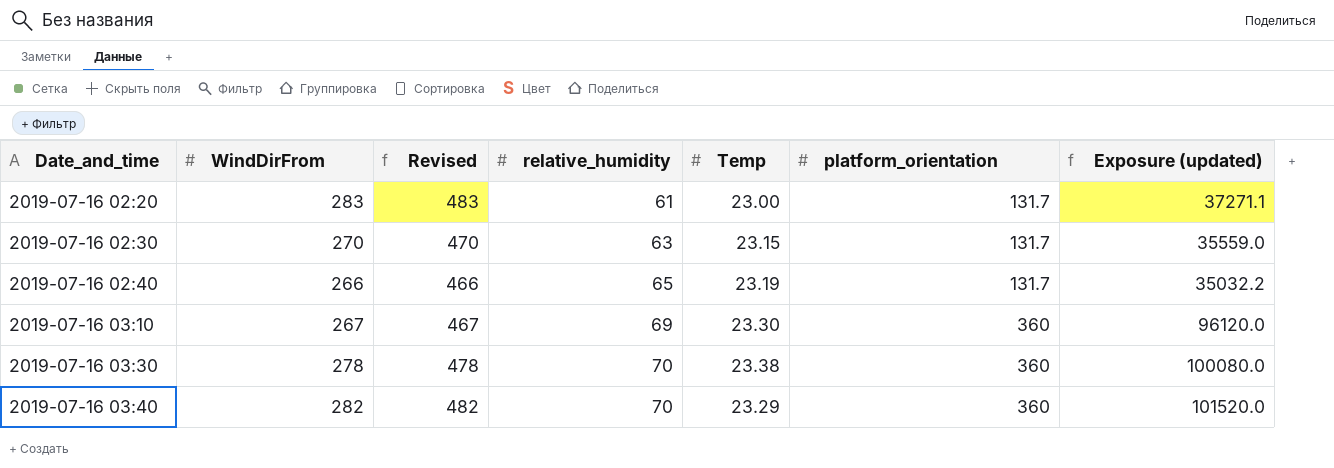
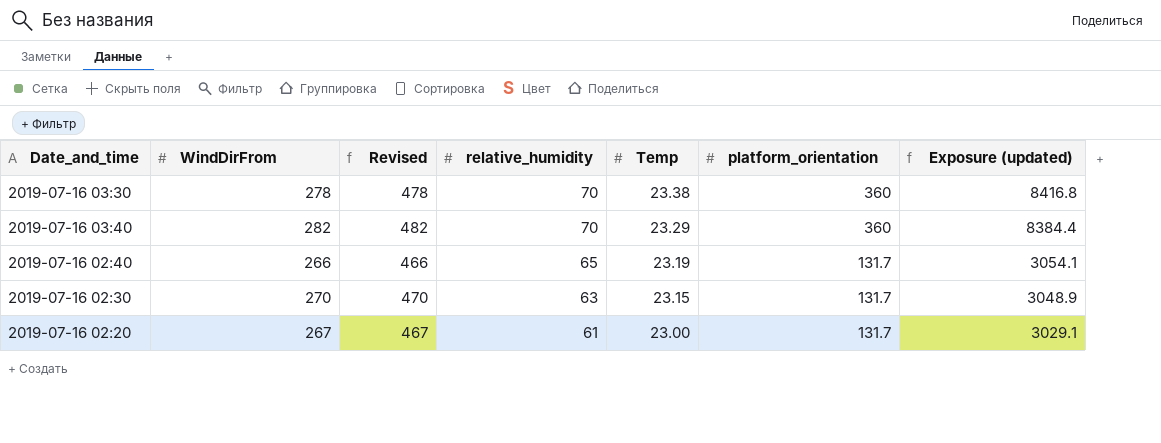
row order: Date_and_time ascending -> relative_humidity descending
column Exposure (updated) | formula: [WindDirFrom] * [platform_orientation] -> [Temp] * [platform_orientation]
row 2019-07-16 03:10: 267 | 467 | 69 | 23.30 | 360 | 96120.0 -> none
2019-07-16 02:20 | WindDirFrom: 283 -> 267
2019-07-16 02:20 | Revised: 483 -> 467

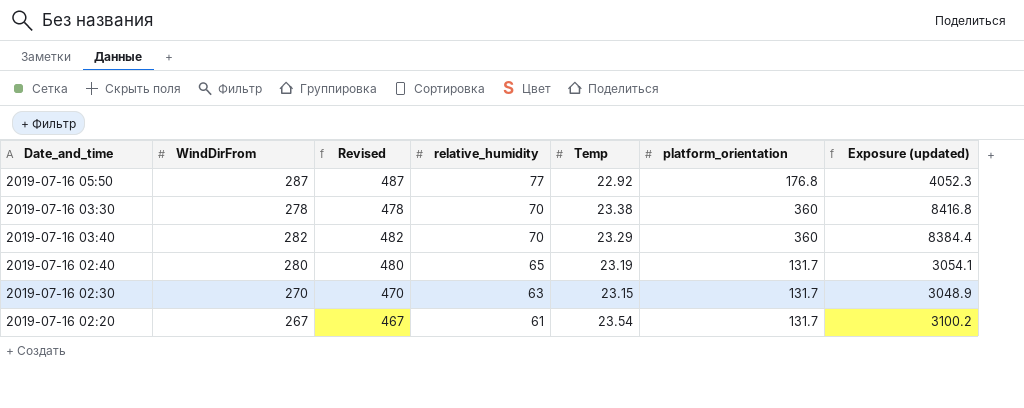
row 2019-07-16 05:50: none -> 287 | 487 | 77 | 22.92 | 176.8 | 4052.3
2019-07-16 02:40 | WindDirFrom: 266 -> 280
2019-07-16 02:40 | Revised: 466 -> 480
2019-07-16 02:20 | Temp: 23.00 -> 23.54
2019-07-16 02:20 | Exposure (updated): 3029.1 -> 3100.2

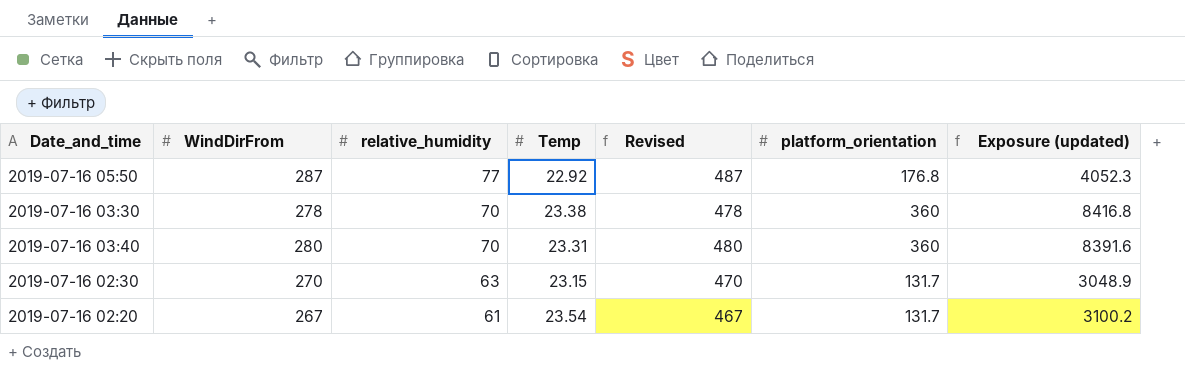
column Revised | position: 3 -> 5
row 2019-07-16 02:40: 280 | 480 | 65 | 23.19 | 131.7 | 3054.1 -> none
2019-07-16 03:40 | WindDirFrom: 282 -> 280
2019-07-16 03:40 | Temp: 23.29 -> 23.31
2019-07-16 03:40 | Revised: 482 -> 480
2019-07-16 03:40 | Exposure (updated): 8384.4 -> 8391.6

